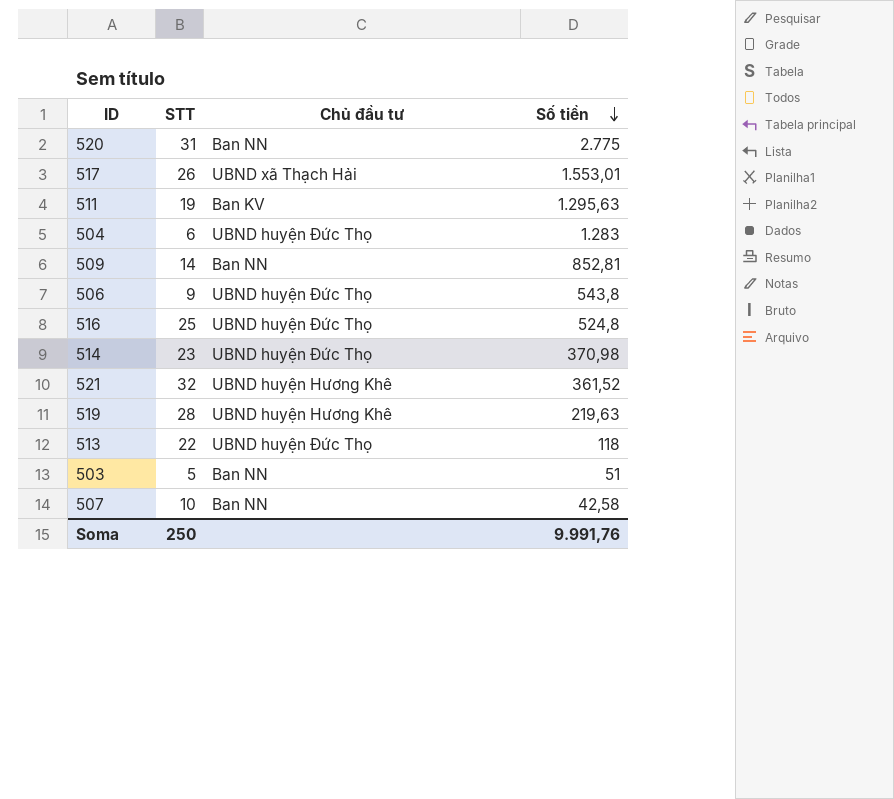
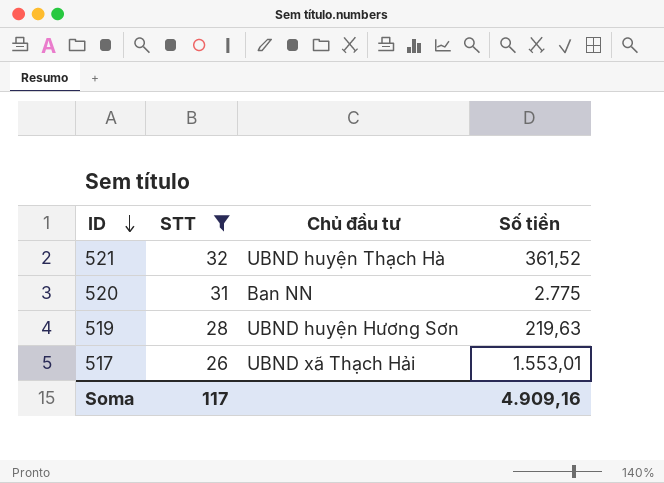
filter: none -> STT >= 26
row order: Số tiền descending -> ID descending
521 | Chủ đầu tư: UBND huyện Hương Khê -> UBND huyện Thạch Hà
519 | Chủ đầu tư: UBND huyện Hương Khê -> UBND huyện Hương Sơn
Soma | STT: 250 -> 117
Soma | Số tiền: 9.991,76 -> 4.909,16

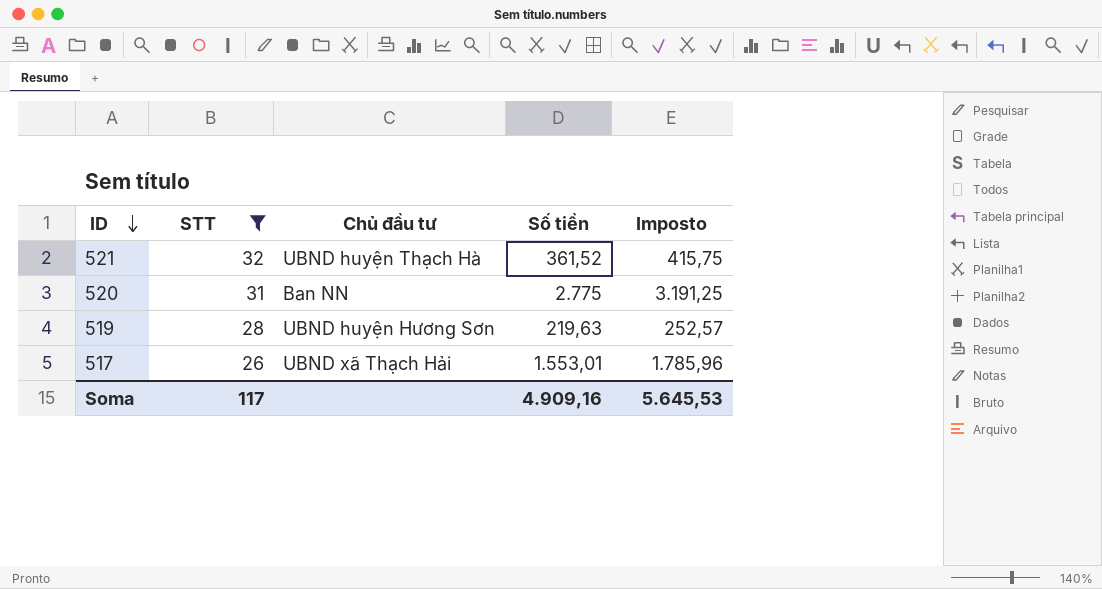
column Imposto | formula: none -> [Số tiền] * 1,15

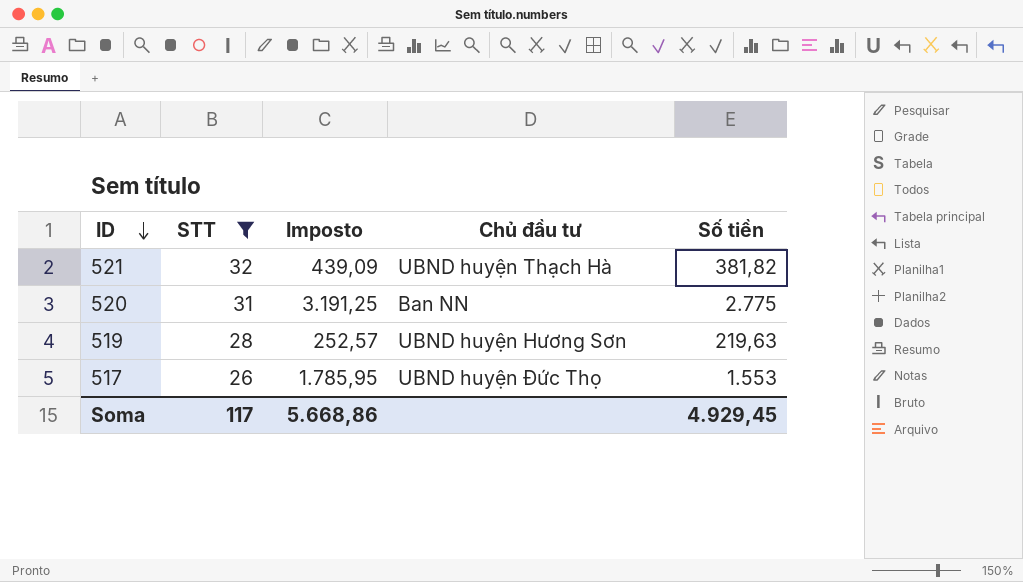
column Imposto | position: 5 -> 3
521 | Imposto: 415,75 -> 439,09
521 | Số tiền: 361,52 -> 381,82
517 | Imposto: 1.785,96 -> 1.785,95
517 | Chủ đầu tư: UBND xã Thạch Hải -> UBND huyện Đức Thọ
517 | Số tiền: 1.553,01 -> 1.553
Soma | Imposto: 5.645,53 -> 5.668,86
Soma | Số tiền: 4.909,16 -> 4.929,45

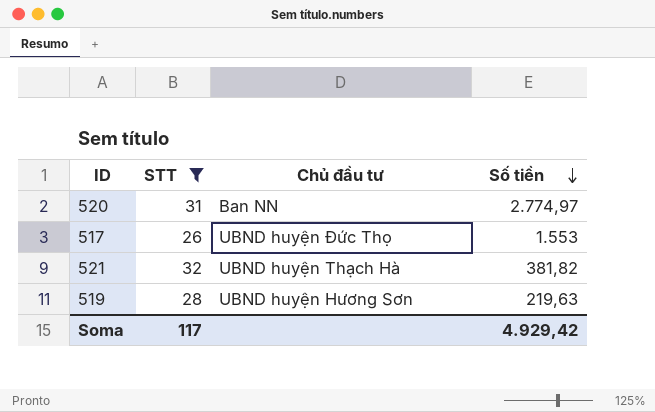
row order: ID descending -> Số tiền descending
column Imposto | formula: [Số tiền] * 1,15 -> none
520 | Số tiền: 2.775 -> 2.774,97
Soma | Số tiền: 4.929,45 -> 4.929,42

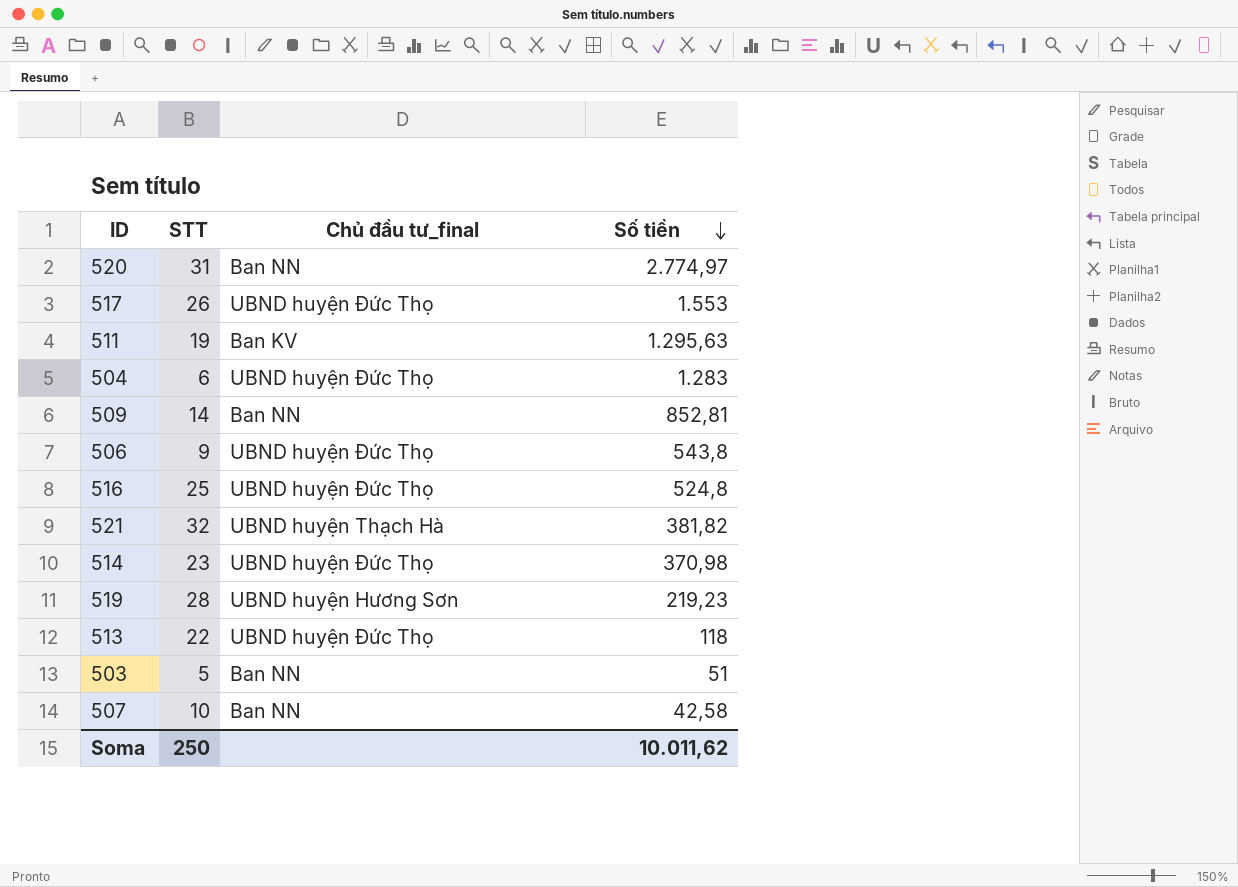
filter: STT >= 26 -> none
column name: Chủ đầu tư -> Chủ đầu tư_final
519 | Số tiền: 219,63 -> 219,23
Soma | STT: 117 -> 250
Soma | Số tiền: 4.929,42 -> 10.011,62

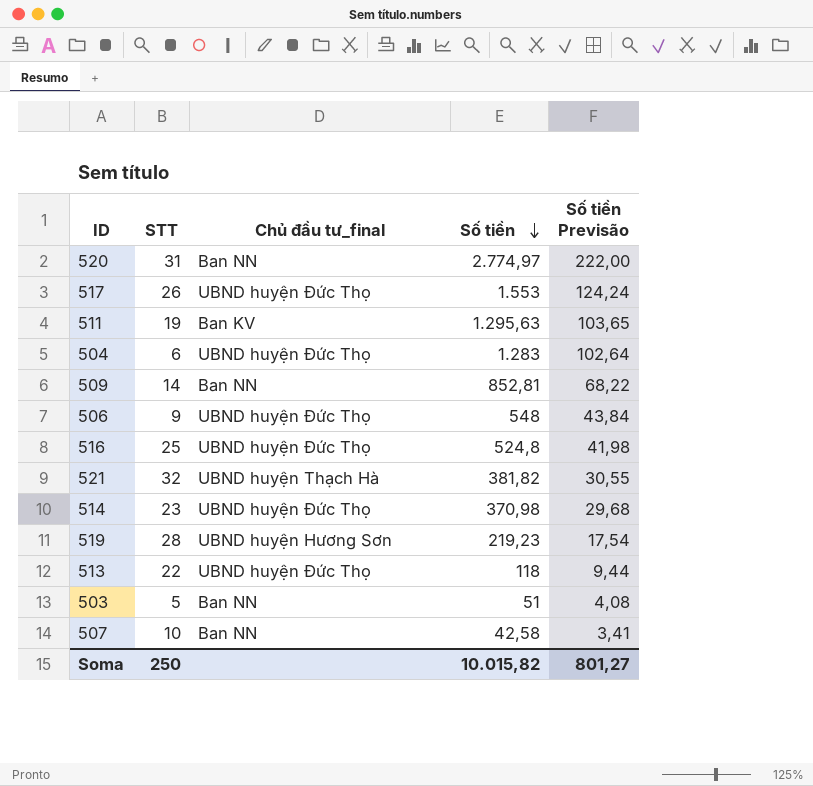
column Số tiền Previsão | formula: none -> [Số tiền] * 0,08
506 | Số tiền: 543,8 -> 548
Soma | Số tiền: 10.011,62 -> 10.015,82

